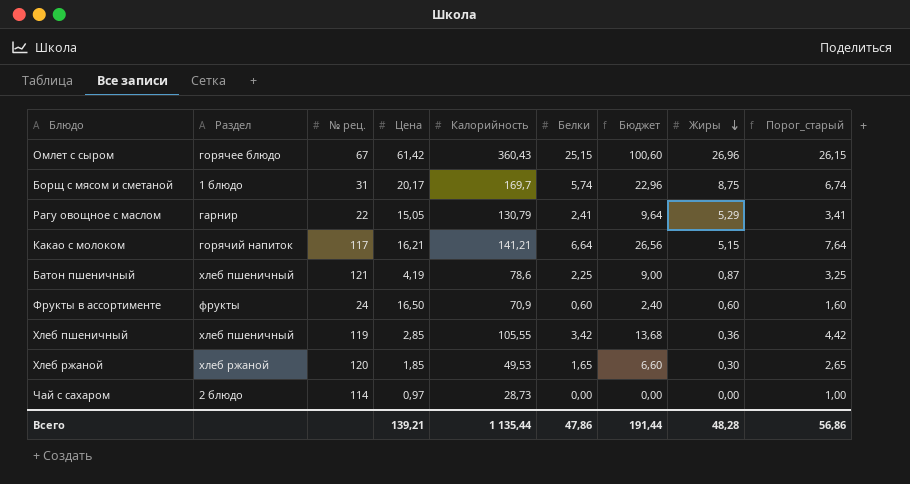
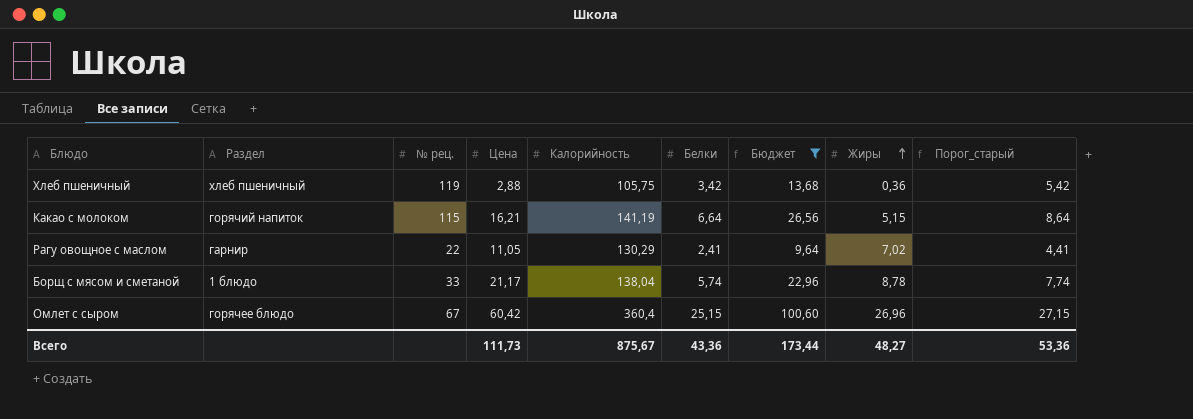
filter: none -> Бюджет >= 9,64
row order: Жиры descending -> Жиры ascending
column Порог_старый | formula: [Белки] + 1 -> [Белки] + 2
Хлеб пшеничный | Цена: 2,85 -> 2,88
Хлеб пшеничный | Калорийность: 105,55 -> 105,75
Какао с молоком | № рец.: 117 -> 115
Какао с молоком | Калорийность: 141,21 -> 141,19
Рагу овощное с маслом | Цена: 15,05 -> 11,05
Рагу овощное с маслом | Калорийность: 130,79 -> 130,29
Рагу овощное с маслом | Жиры: 5,29 -> 7,02
Борщ с мясом и сметаной | № рец.: 31 -> 33
Борщ с мясом и сметаной | Цена: 20,17 -> 21,17
Борщ с мясом и сметаной | Калорийность: 169,7 -> 138,04
Борщ с мясом и сметаной | Жиры: 8,75 -> 8,78
Омлет с сыром | Цена: 61,42 -> 60,42
Омлет с сыром | Калорийность: 360,43 -> 360,4
Всего | Цена: 139,21 -> 111,73
Всего | Калорийность: 1 135,44 -> 875,67
Всего | Белки: 47,86 -> 43,36
Всего | Бюджет: 191,44 -> 173,44
Всего | Жиры: 48,28 -> 48,27
Всего | Порог_старый: 56,86 -> 53,36

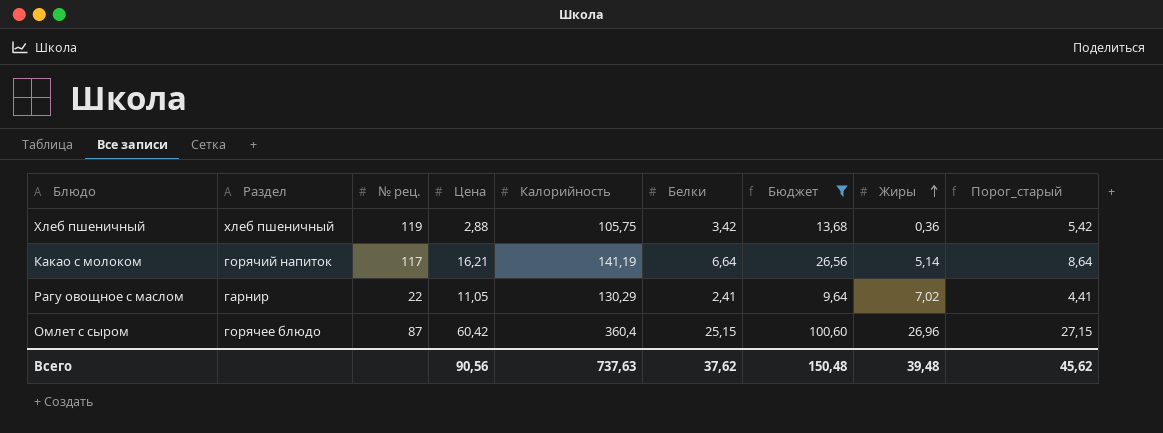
row Борщ с мясом и сметаной: 1 блюдо | 33 | 21,17 | 138,04 | 5,74 | 22,96 | 8,78 | 7,74 -> none
Какао с молоком | № рец.: 115 -> 117
Какао с молоком | Жиры: 5,15 -> 5,14
Омлет с сыром | № рец.: 67 -> 87
Всего | Цена: 111,73 -> 90,56
Всего | Калорийность: 875,67 -> 737,63
Всего | Белки: 43,36 -> 37,62
Всего | Бюджет: 173,44 -> 150,48
Всего | Жиры: 48,27 -> 39,48
Всего | Порог_старый: 53,36 -> 45,62

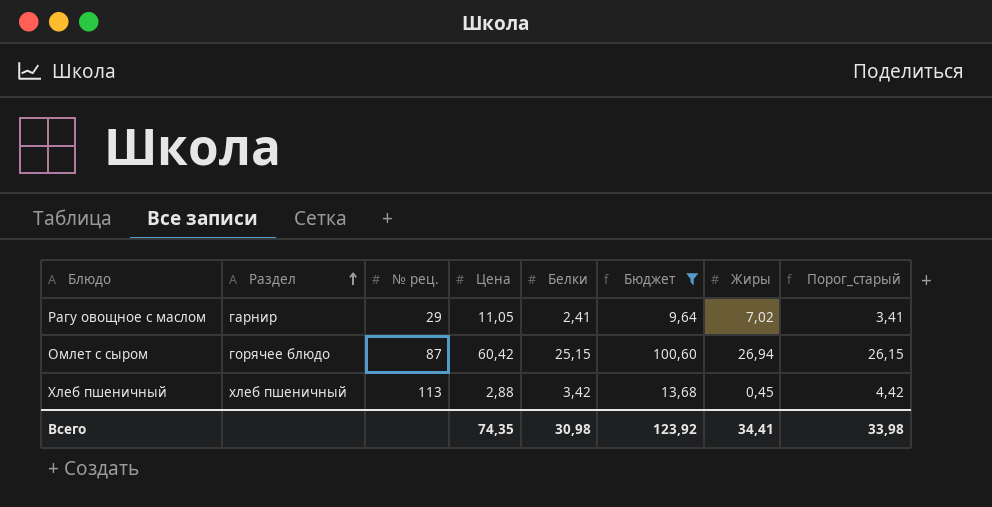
row order: Жиры ascending -> Раздел ascending
column Калорийность | position: 5 -> none
column Порог_старый | formula: [Белки] + 2 -> [Белки] + 1
row Какао с молоком: горячий напиток | 117 | 16,21 | 141,19 | 6,64 | 26,56 | 5,14 | 8,64 -> none
Рагу овощное с маслом | № рец.: 22 -> 29
Омлет с сыром | Жиры: 26,96 -> 26,94
Хлеб пшеничный | № рец.: 119 -> 113
Хлеб пшеничный | Жиры: 0,36 -> 0,45
Всего | Цена: 90,56 -> 74,35
Всего | Белки: 37,62 -> 30,98
Всего | Бюджет: 150,48 -> 123,92
Всего | Жиры: 39,48 -> 34,41
Всего | Порог_старый: 45,62 -> 33,98

